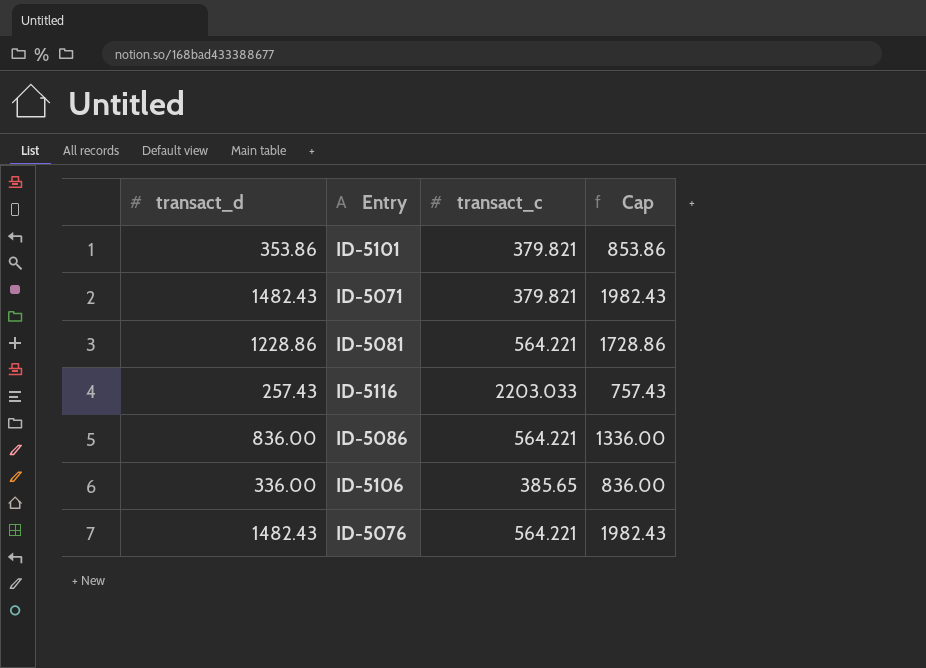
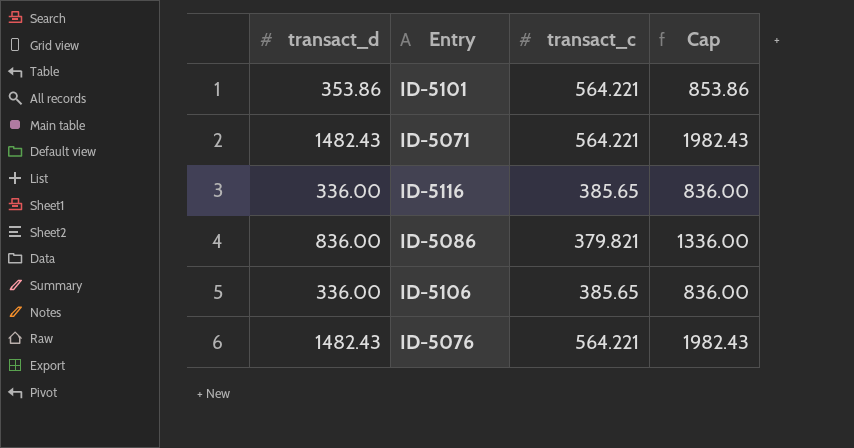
row ID-5081: 1228.86 | 564.221 | 1728.86 -> none
ID-5101 | transact_c: 379.821 -> 564.221
ID-5071 | transact_c: 379.821 -> 564.221
ID-5116 | transact_d: 257.43 -> 336.00
ID-5116 | transact_c: 2203.033 -> 385.65
ID-5116 | Cap: 757.43 -> 836.00
ID-5086 | transact_c: 564.221 -> 379.821

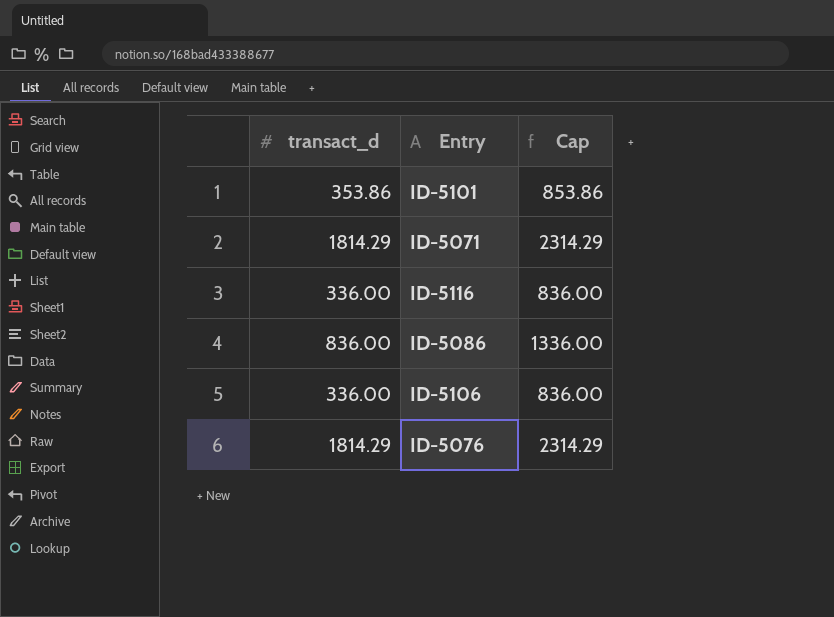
column transact_c | position: 3 -> none
ID-5071 | transact_d: 1482.43 -> 1814.29
ID-5071 | Cap: 1982.43 -> 2314.29
ID-5076 | transact_d: 1482.43 -> 1814.29
ID-5076 | Cap: 1982.43 -> 2314.29

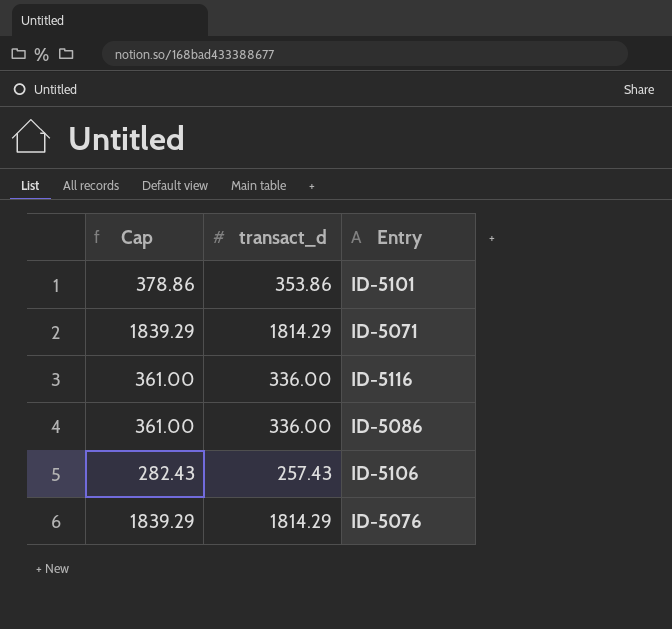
column Cap | formula: [transact_d] + 500 -> [transact_d] + 25
column Cap | position: 3 -> 1
ID-5086 | transact_d: 836.00 -> 336.00
ID-5106 | transact_d: 336.00 -> 257.43

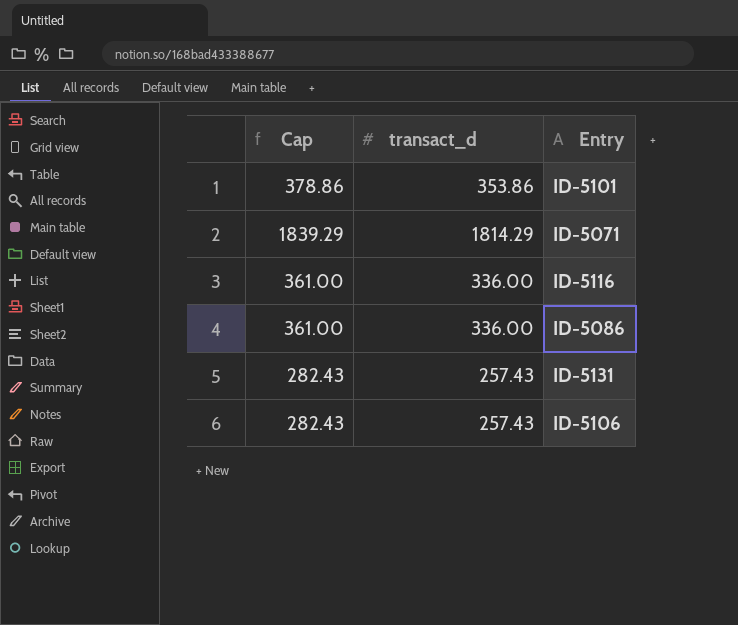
row ID-5076: 1839.29 | 1814.29 -> none
row ID-5131: none -> 282.43 | 257.43

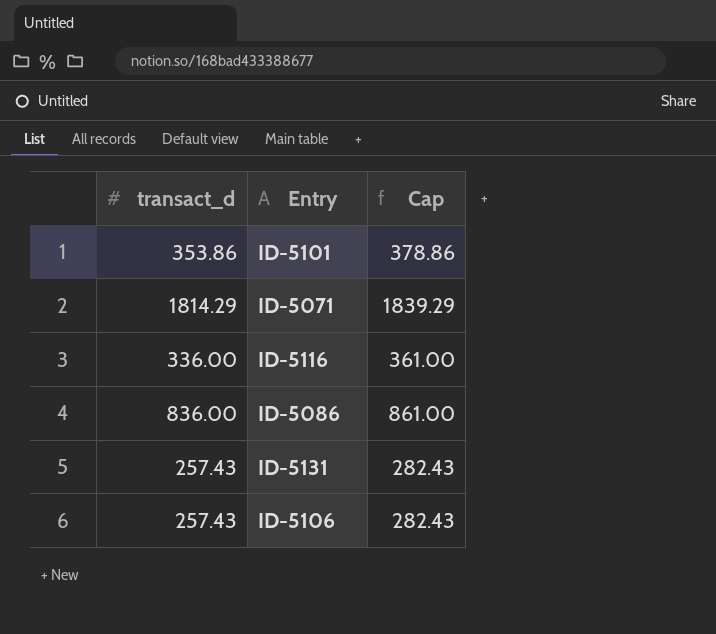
column Cap | position: 1 -> 3
ID-5086 | transact_d: 336.00 -> 836.00
ID-5086 | Cap: 361.00 -> 861.00

